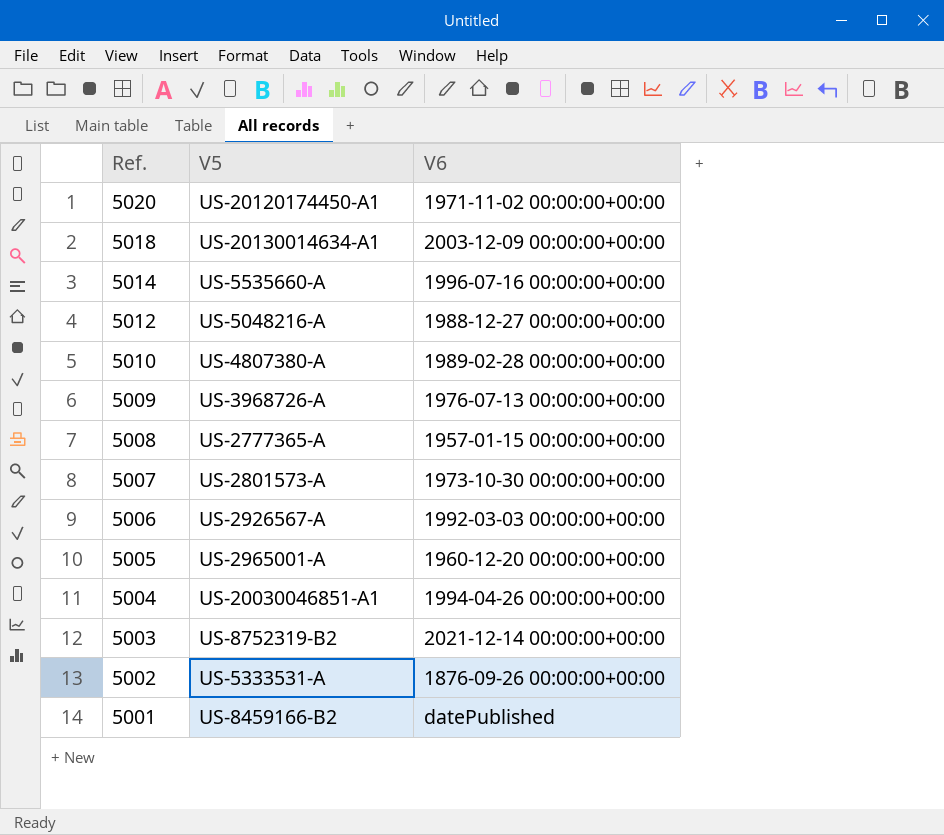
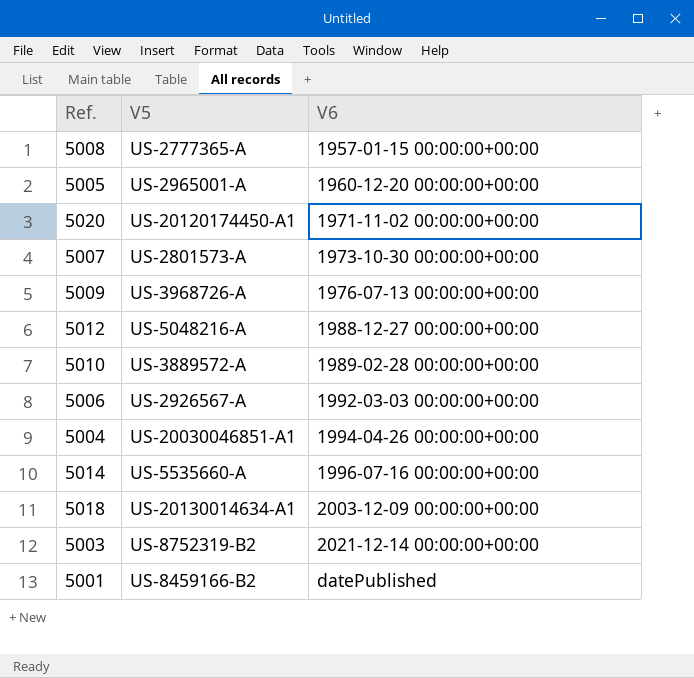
row order: Ref. descending -> V6 ascending
row 5002: US-5333531-A | 1876-09-26 00:00:00+00:00 -> none
5010 | V5: US-4807380-A -> US-3889572-A

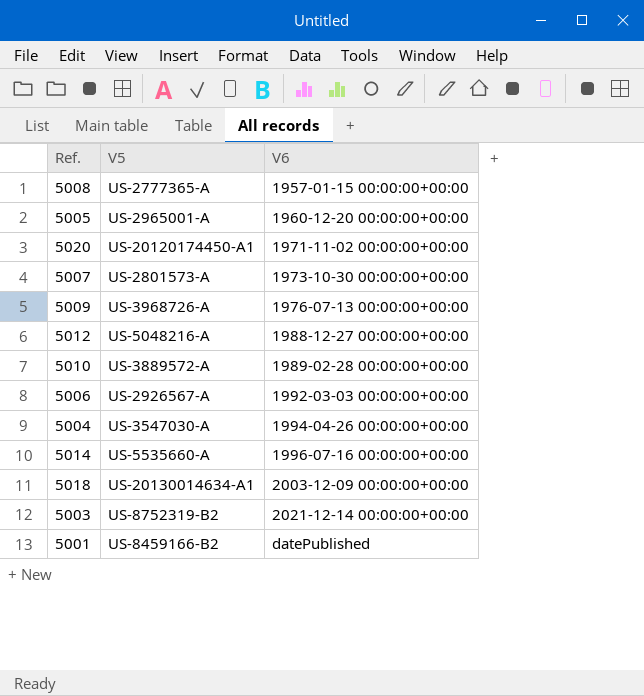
5004 | V5: US-20030046851-A1 -> US-3547030-A

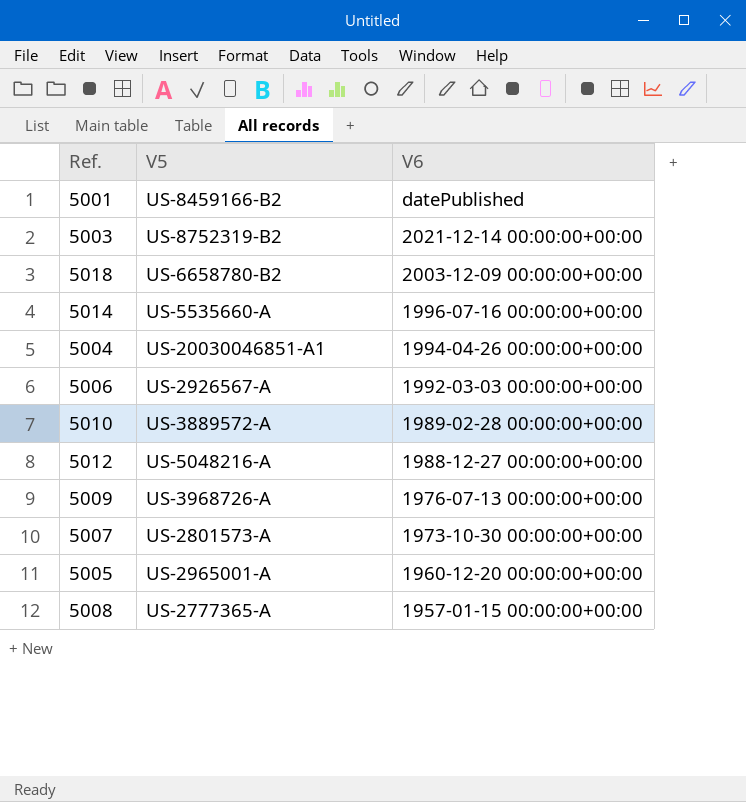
row order: V6 ascending -> V6 descending
row 5020: US-20120174450-A1 | 1971-11-02 00:00:00+00:00 -> none
5018 | V5: US-20130014634-A1 -> US-6658780-B2
5004 | V5: US-3547030-A -> US-20030046851-A1

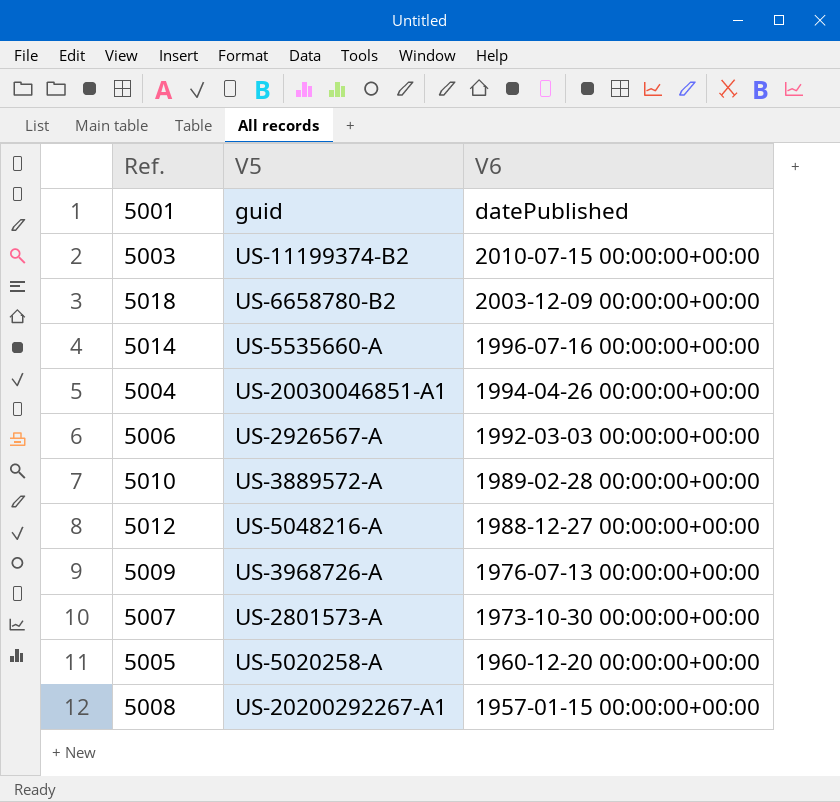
5001 | V5: US-8459166-B2 -> guid
5003 | V5: US-8752319-B2 -> US-11199374-B2
5003 | V6: 2021-12-14 00:00:00+00:00 -> 2010-07-15 00:00:00+00:00
5005 | V5: US-2965001-A -> US-5020258-A
5008 | V5: US-2777365-A -> US-20200292267-A1

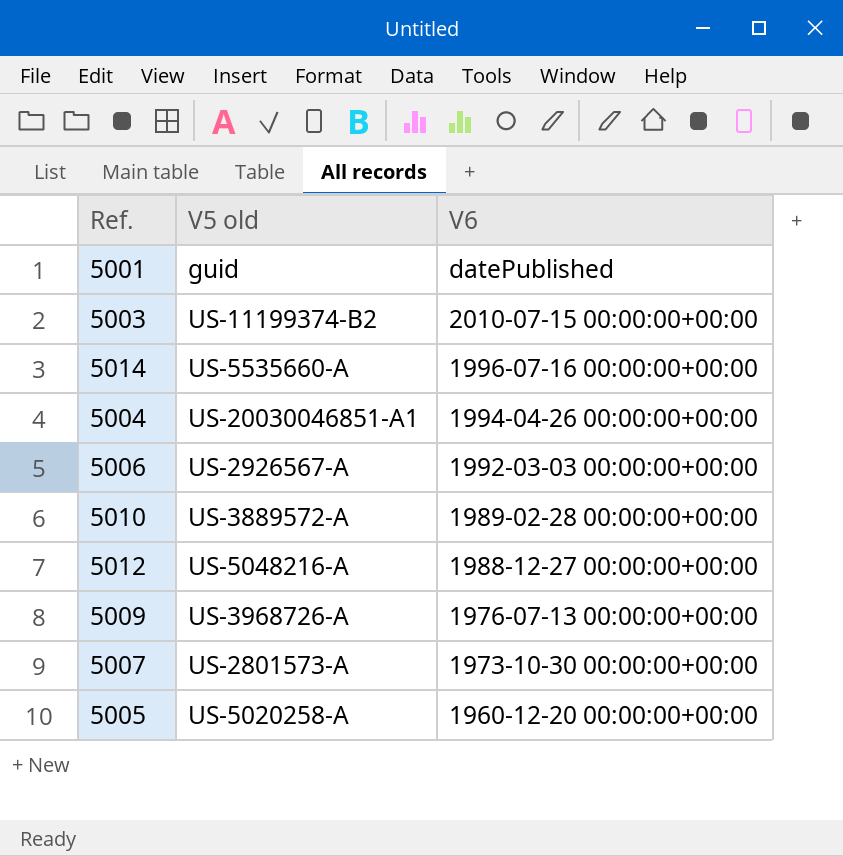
column name: V5 -> V5 old
row 5018: US-6658780-B2 | 2003-12-09 00:00:00+00:00 -> none
row 5008: US-20200292267-A1 | 1957-01-15 00:00:00+00:00 -> none

